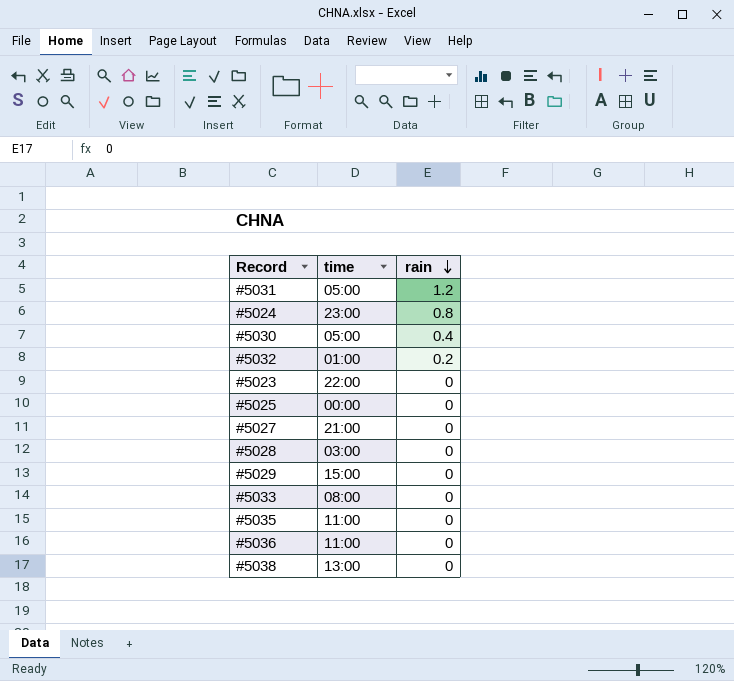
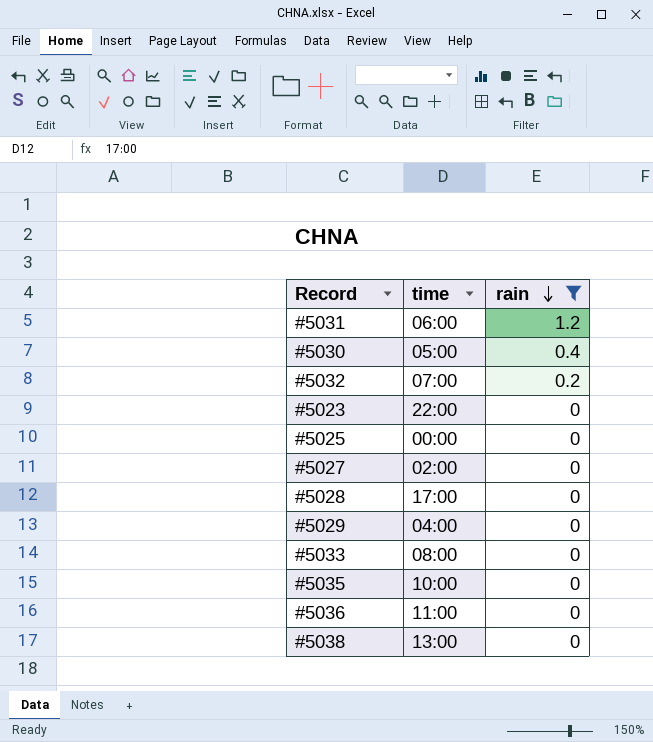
filter: none -> rain != 0.8
#5031 | time: 05:00 -> 06:00
#5032 | time: 01:00 -> 07:00
#5027 | time: 21:00 -> 02:00
#5028 | time: 03:00 -> 17:00
#5029 | time: 15:00 -> 04:00
#5035 | time: 11:00 -> 10:00

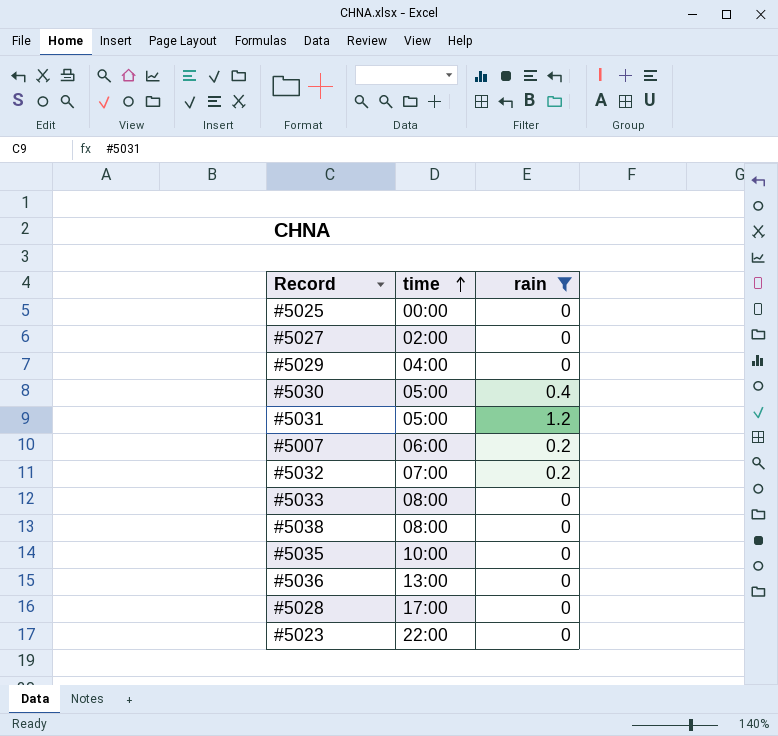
row order: rain descending -> time ascending
#5031 | time: 06:00 -> 05:00
row #5007: none -> 06:00 | 0.2
#5038 | time: 13:00 -> 08:00
#5036 | time: 11:00 -> 13:00

